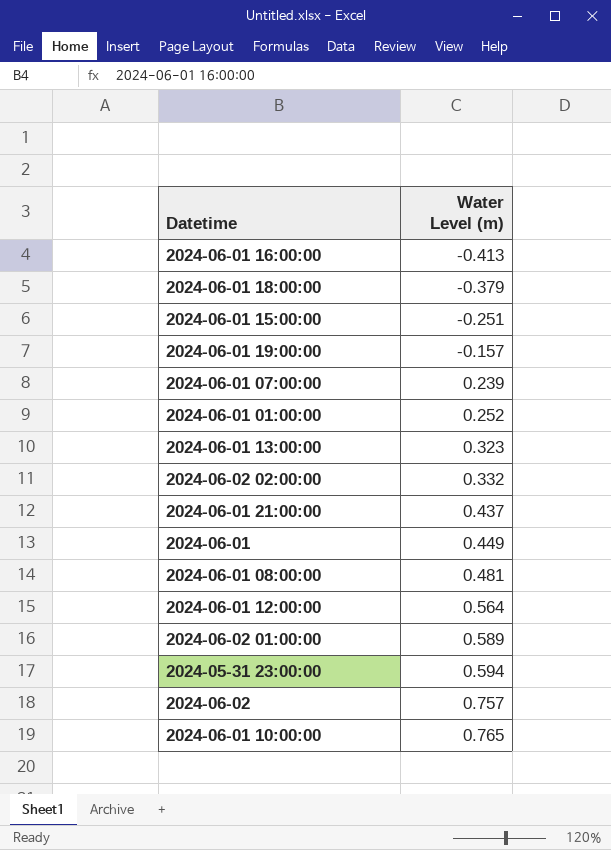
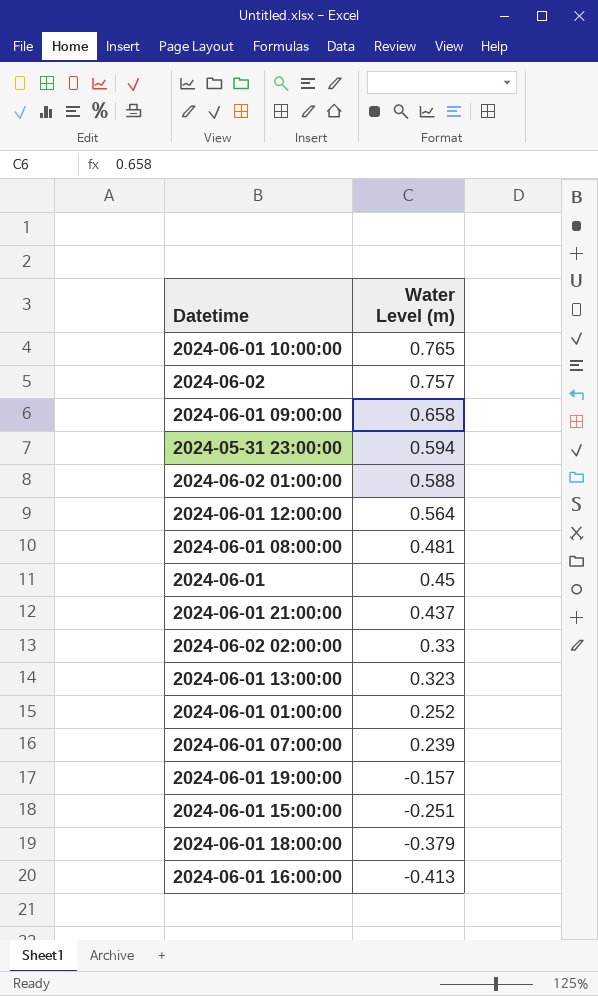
row order: Water Level (m) ascending -> Water Level (m) descending
row 2024-06-01 09:00:00: none -> 0.658
2024-06-02 01:00:00 | Water Level (m): 0.589 -> 0.588
2024-06-01 | Water Level (m): 0.449 -> 0.45
2024-06-02 02:00:00 | Water Level (m): 0.332 -> 0.33

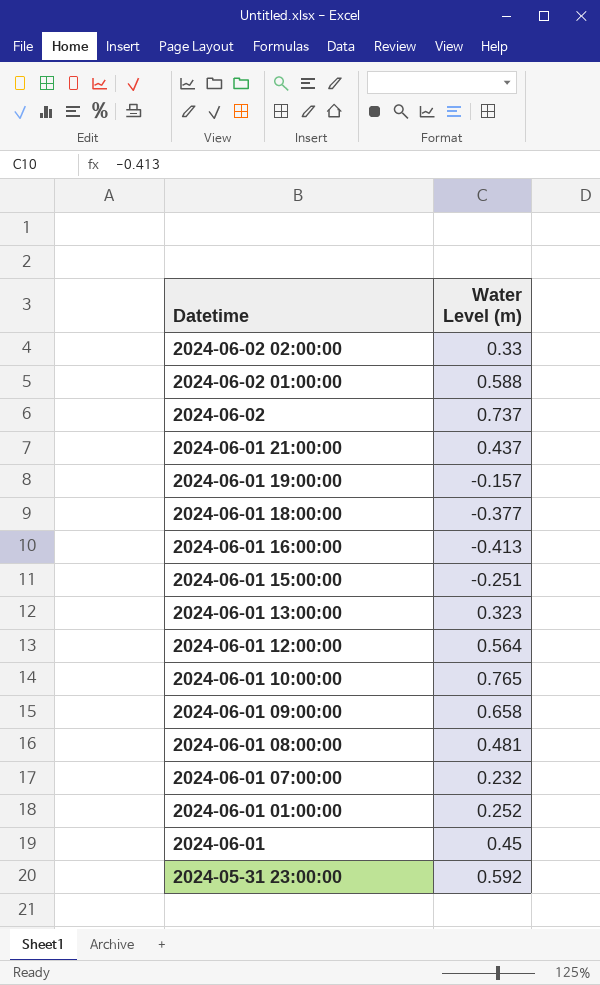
row order: Water Level (m) descending -> Datetime descending
2024-06-02 | Water Level (m): 0.757 -> 0.737
2024-06-01 18:00:00 | Water Level (m): -0.379 -> -0.377
2024-06-01 07:00:00 | Water Level (m): 0.239 -> 0.232
2024-05-31 23:00:00 | Water Level (m): 0.594 -> 0.592

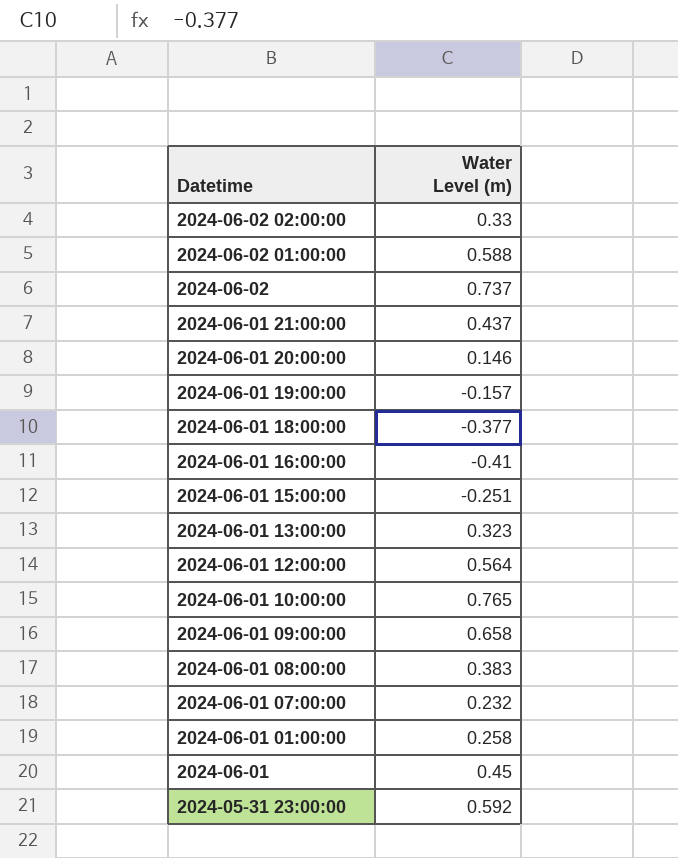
row 2024-06-01 20:00:00: none -> 0.146
2024-06-01 16:00:00 | Water Level (m): -0.413 -> -0.41
2024-06-01 08:00:00 | Water Level (m): 0.481 -> 0.383
2024-06-01 01:00:00 | Water Level (m): 0.252 -> 0.258

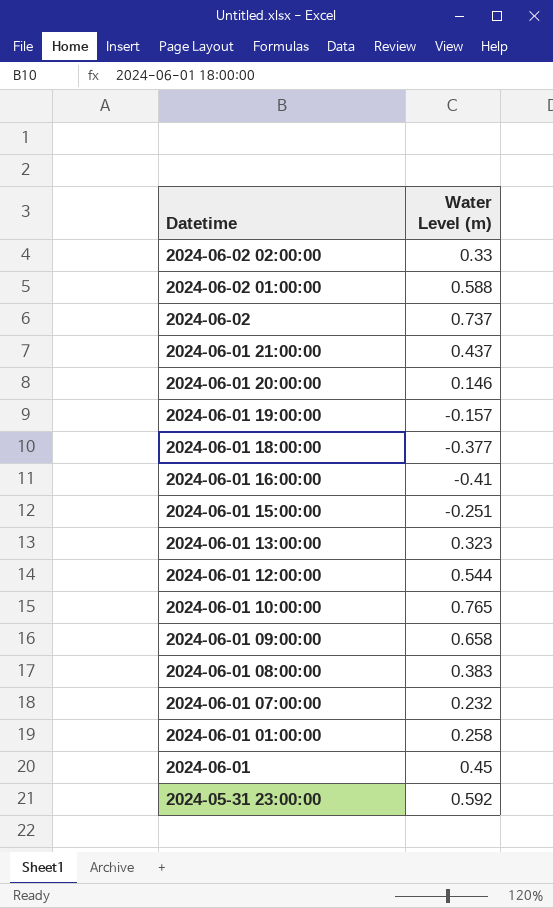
2024-06-01 12:00:00 | Water Level (m): 0.564 -> 0.544

